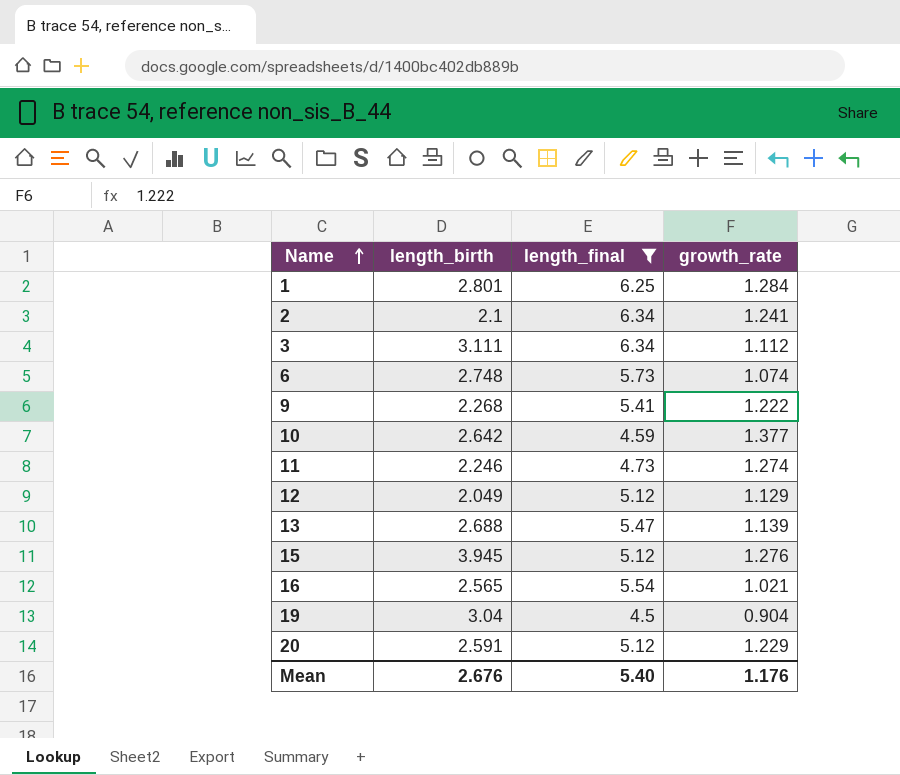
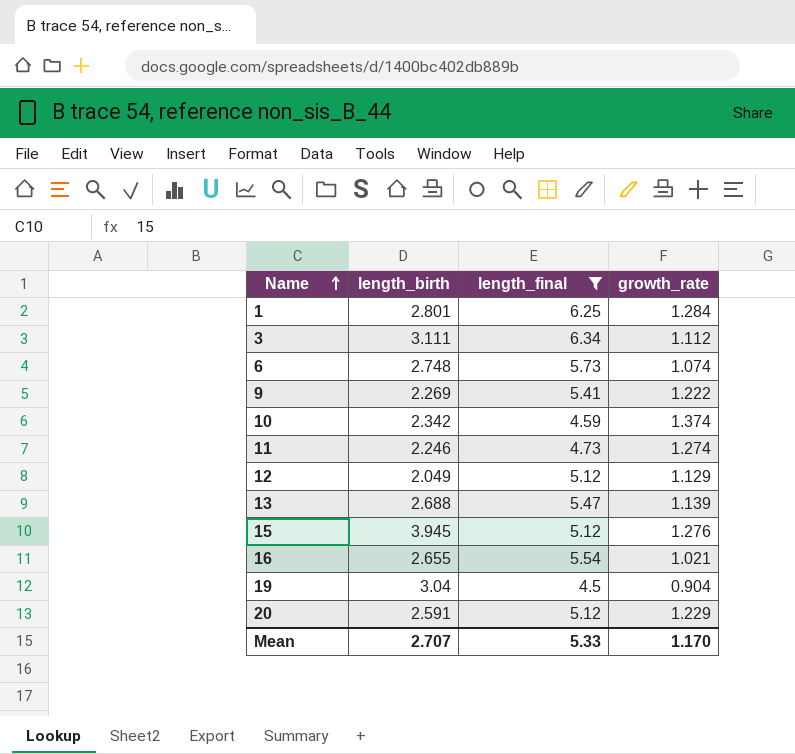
row 2: 2.1 | 6.34 | 1.241 -> none
9 | length_birth: 2.268 -> 2.269
10 | length_birth: 2.642 -> 2.342
10 | growth_rate: 1.377 -> 1.374
16 | length_birth: 2.565 -> 2.655
Mean | length_birth: 2.676 -> 2.707
Mean | length_final: 5.40 -> 5.33
Mean | growth_rate: 1.176 -> 1.170

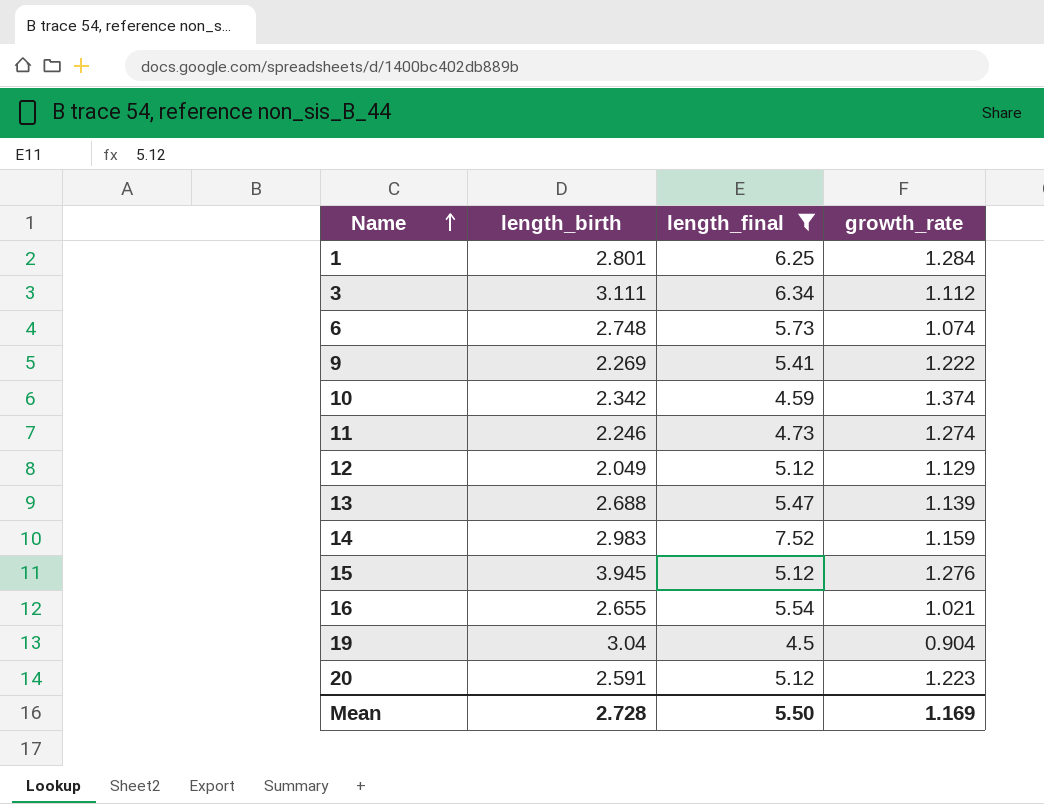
row 14: none -> 2.983 | 7.52 | 1.159
20 | growth_rate: 1.229 -> 1.223
Mean | length_birth: 2.707 -> 2.728
Mean | length_final: 5.33 -> 5.50
Mean | growth_rate: 1.170 -> 1.169

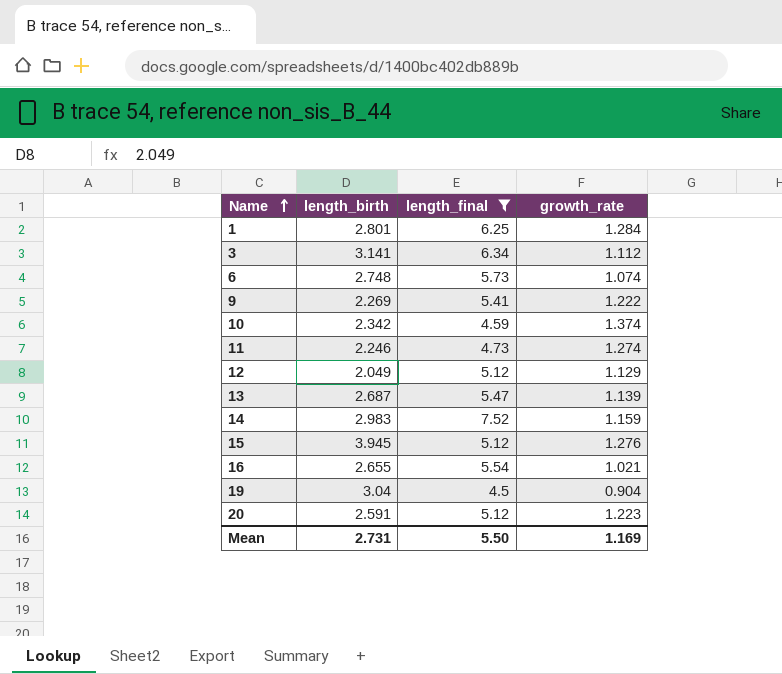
3 | length_birth: 3.111 -> 3.141
13 | length_birth: 2.688 -> 2.687
Mean | length_birth: 2.728 -> 2.731

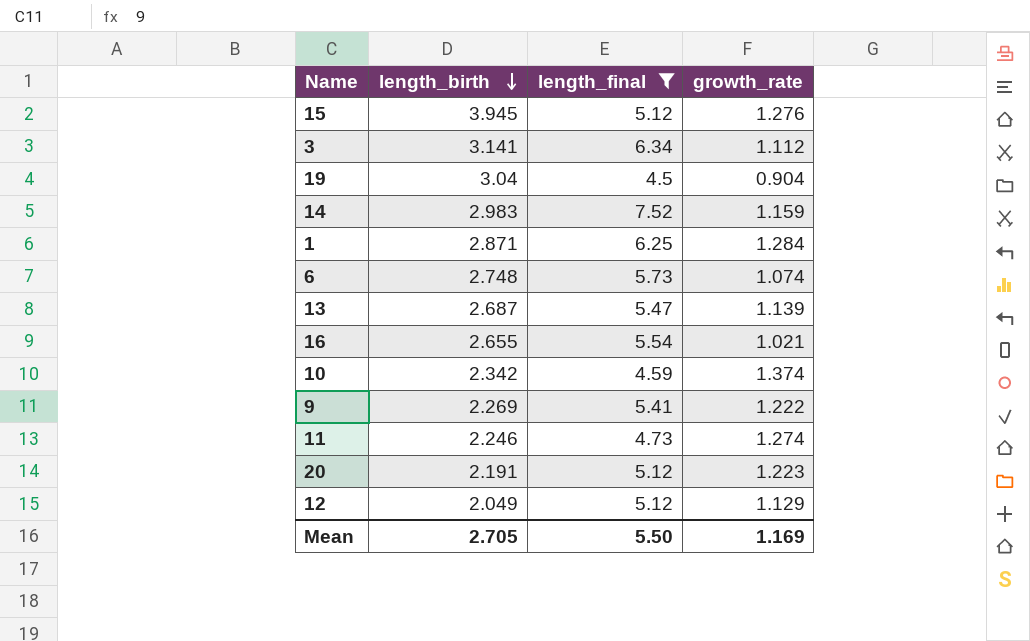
row order: Name ascending -> length_birth descending
1 | length_birth: 2.801 -> 2.871
20 | length_birth: 2.591 -> 2.191
Mean | length_birth: 2.731 -> 2.705

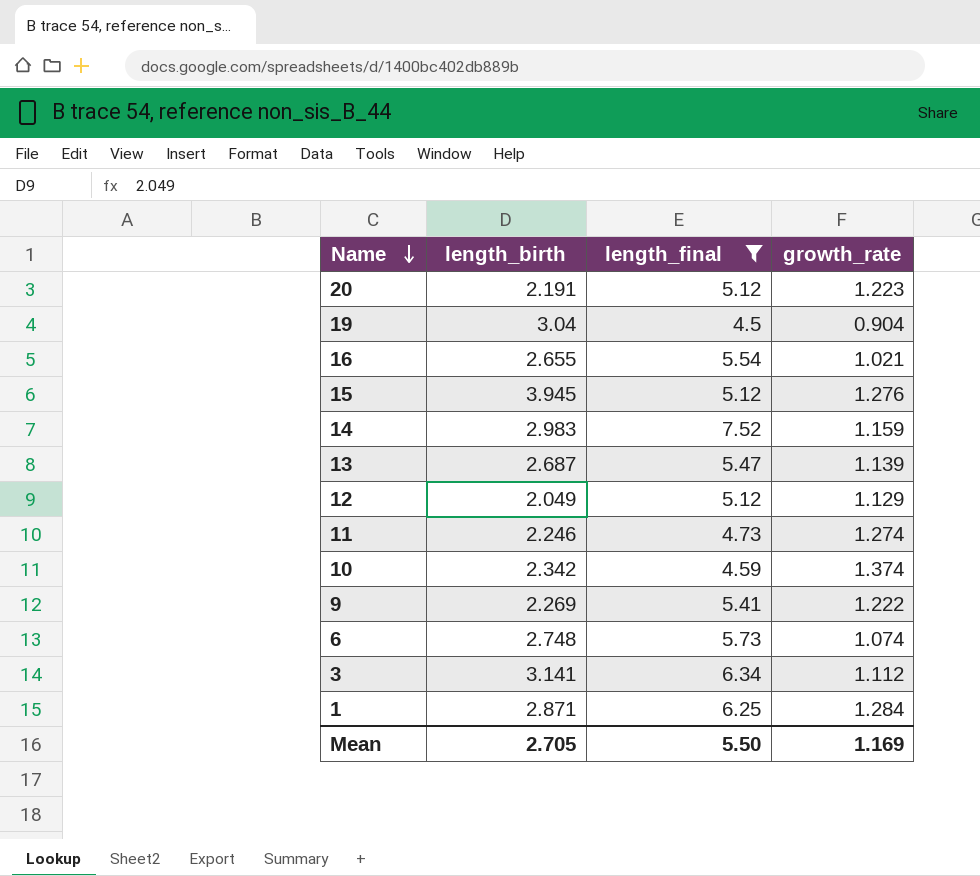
row order: length_birth descending -> Name descending

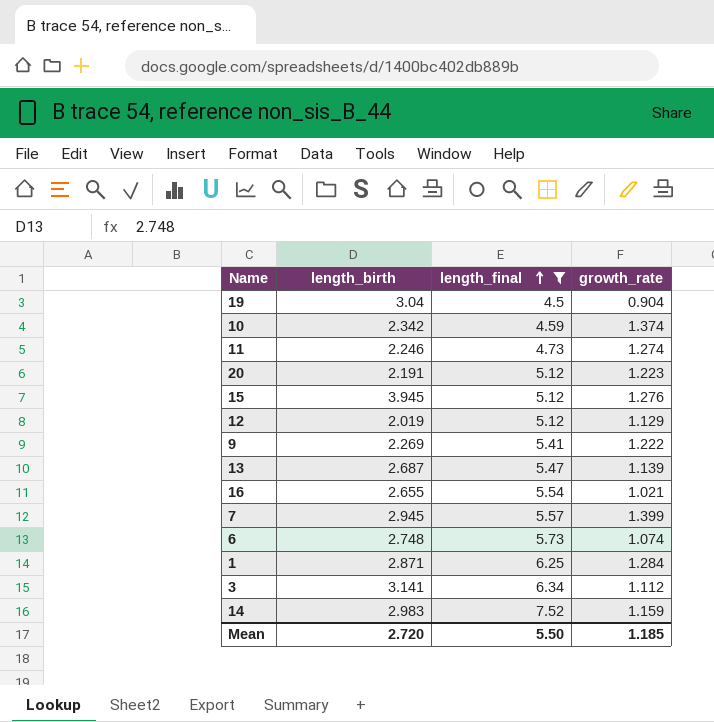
row order: Name descending -> length_final ascending
12 | length_birth: 2.049 -> 2.019
row 7: none -> 2.945 | 5.57 | 1.399
Mean | length_birth: 2.705 -> 2.720
Mean | growth_rate: 1.169 -> 1.185

